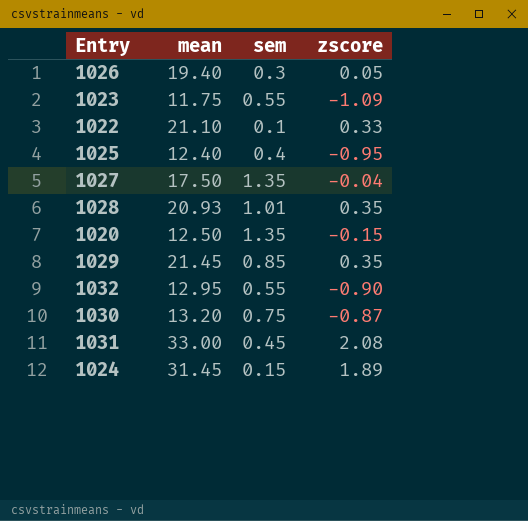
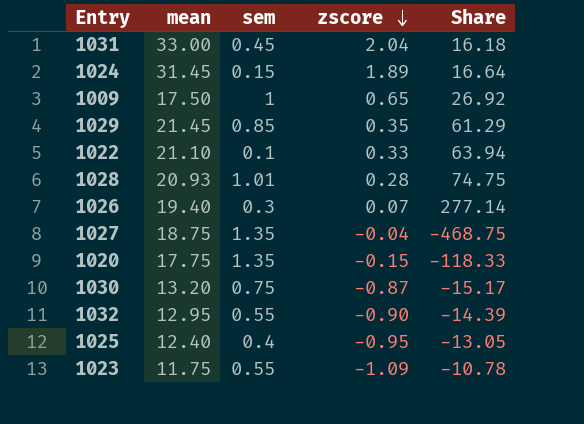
row order: none -> zscore descending
column Share | formula: none -> [mean] / [zscore]
1031 | zscore: 2.08 -> 2.04
row 1009: none -> 17.50 | 1 | 0.65 | 26.92
1028 | zscore: 0.35 -> 0.28
1026 | zscore: 0.05 -> 0.07
1027 | mean: 17.50 -> 18.75
1020 | mean: 12.50 -> 17.75

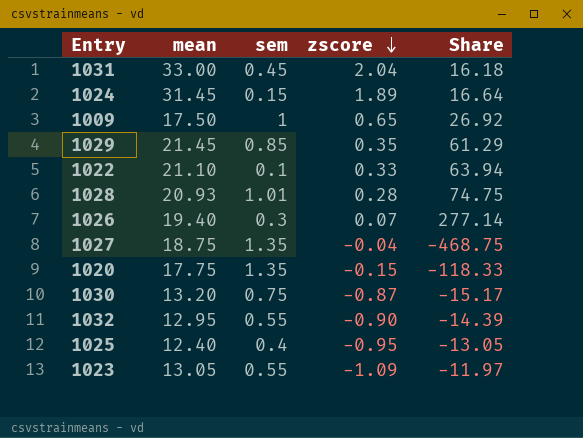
1023 | mean: 11.75 -> 13.05
1023 | Share: -10.78 -> -11.97

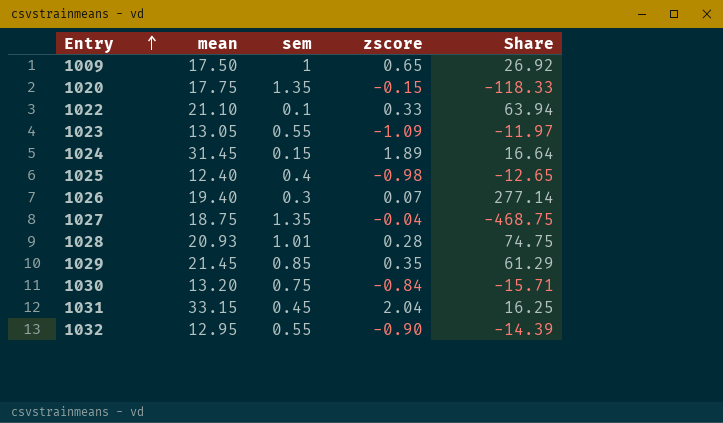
row order: zscore descending -> Entry ascending
1025 | zscore: -0.95 -> -0.98
1025 | Share: -13.05 -> -12.65
1030 | zscore: -0.87 -> -0.84
1030 | Share: -15.17 -> -15.71
1031 | mean: 33.00 -> 33.15
1031 | Share: 16.18 -> 16.25

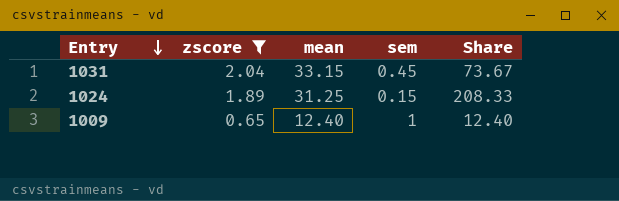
filter: none -> zscore >= 0.65
row order: Entry ascending -> Entry descending
column zscore | position: 4 -> 2
column Share | formula: [mean] / [zscore] -> [mean] / [sem]
1024 | mean: 31.45 -> 31.25
1009 | mean: 17.50 -> 12.40

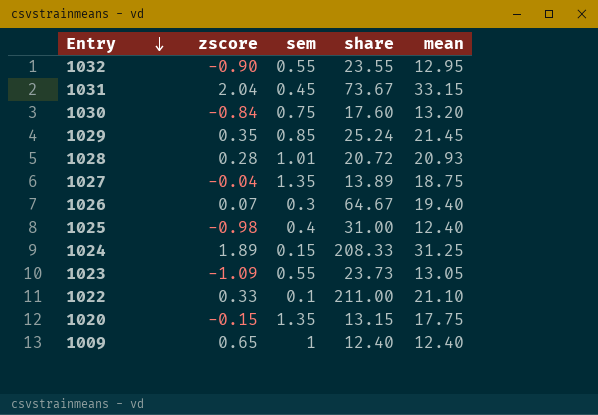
filter: zscore >= 0.65 -> none
column name: Share -> share
column mean | position: 3 -> 5

